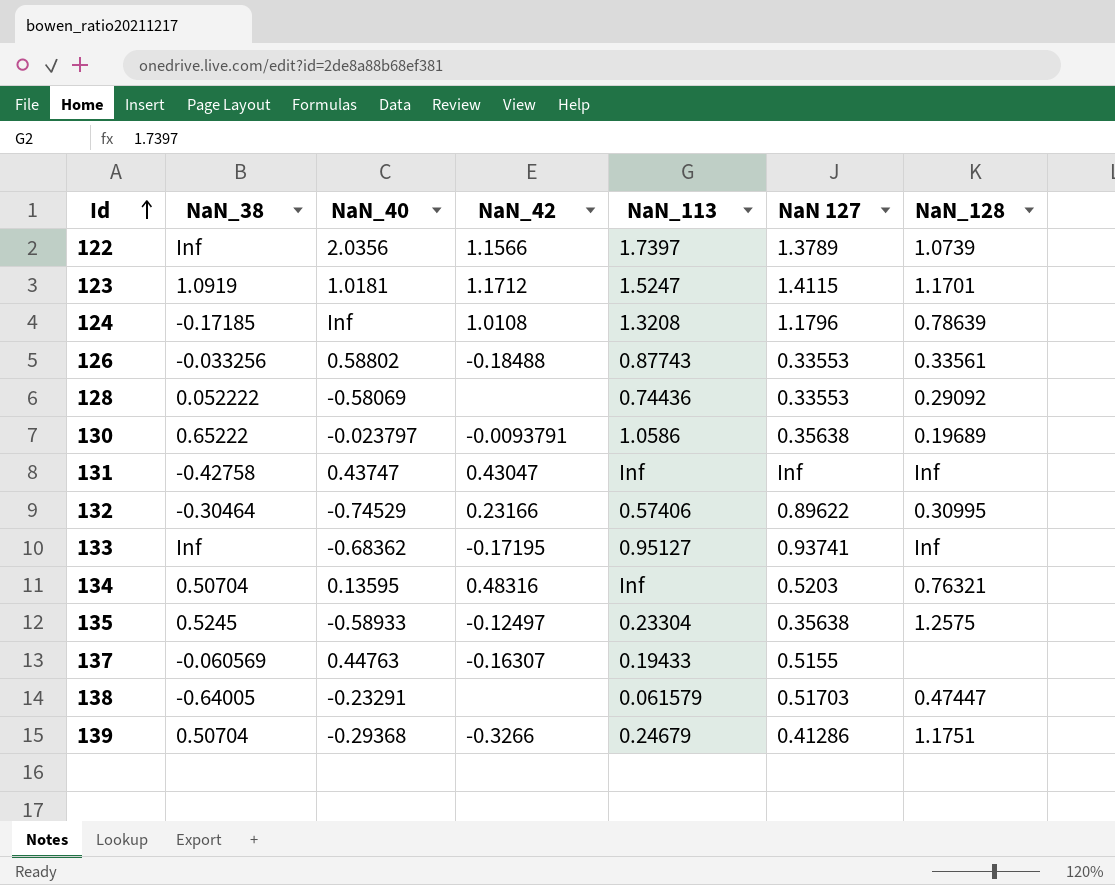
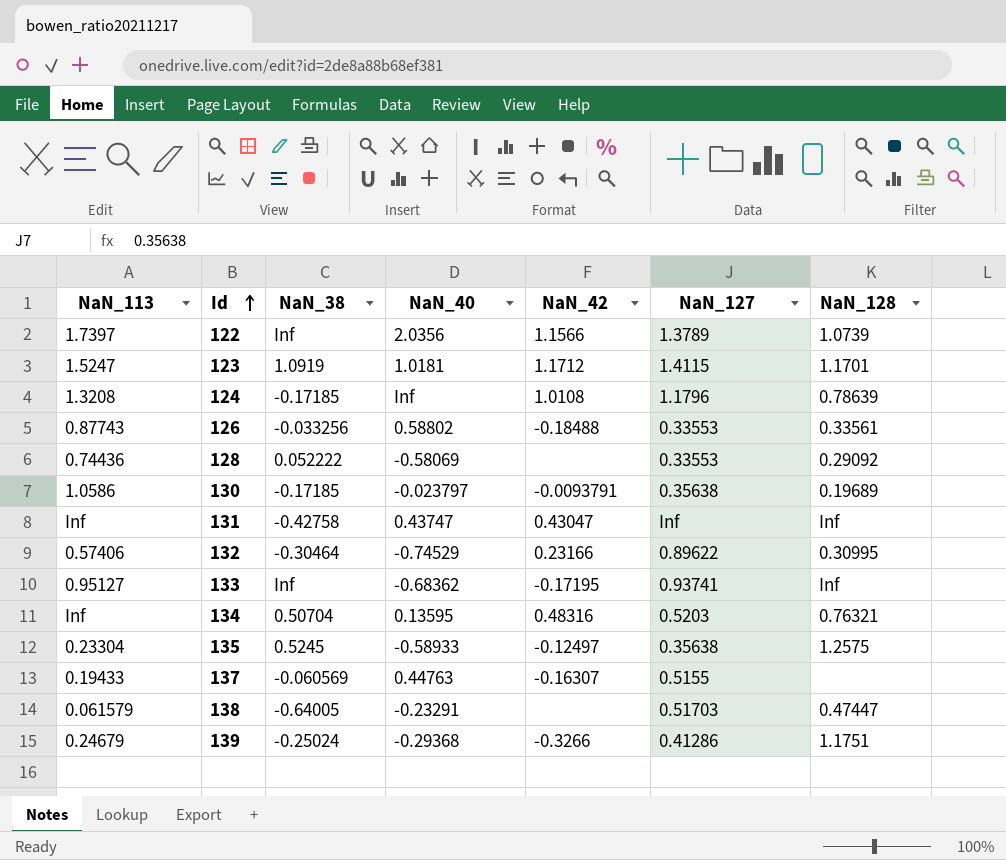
column NaN_113 | position: 5 -> 1
column name: NaN 127 -> NaN_127
130 | NaN_38: 0.65222 -> -0.17185
139 | NaN_38: 0.50704 -> -0.25024

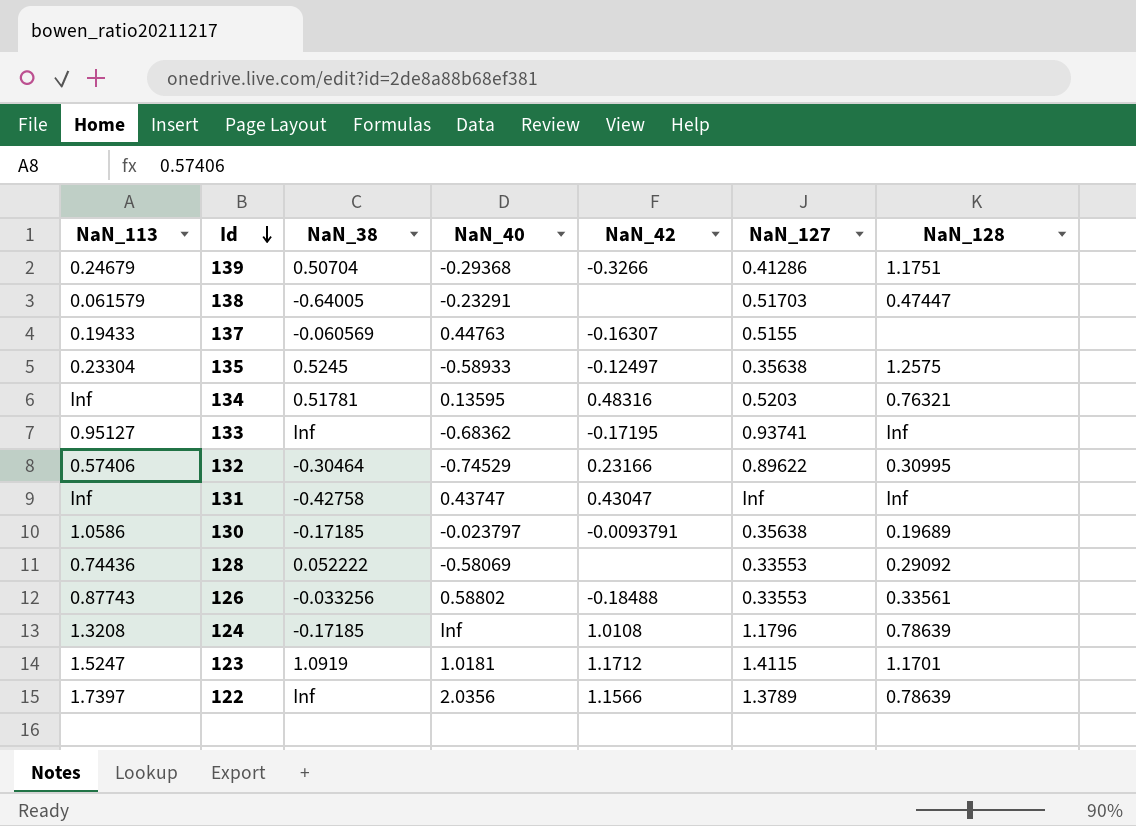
row order: Id ascending -> Id descending
139 | NaN_38: -0.25024 -> 0.50704
134 | NaN_38: 0.50704 -> 0.51781
122 | NaN_128: 1.0739 -> 0.78639

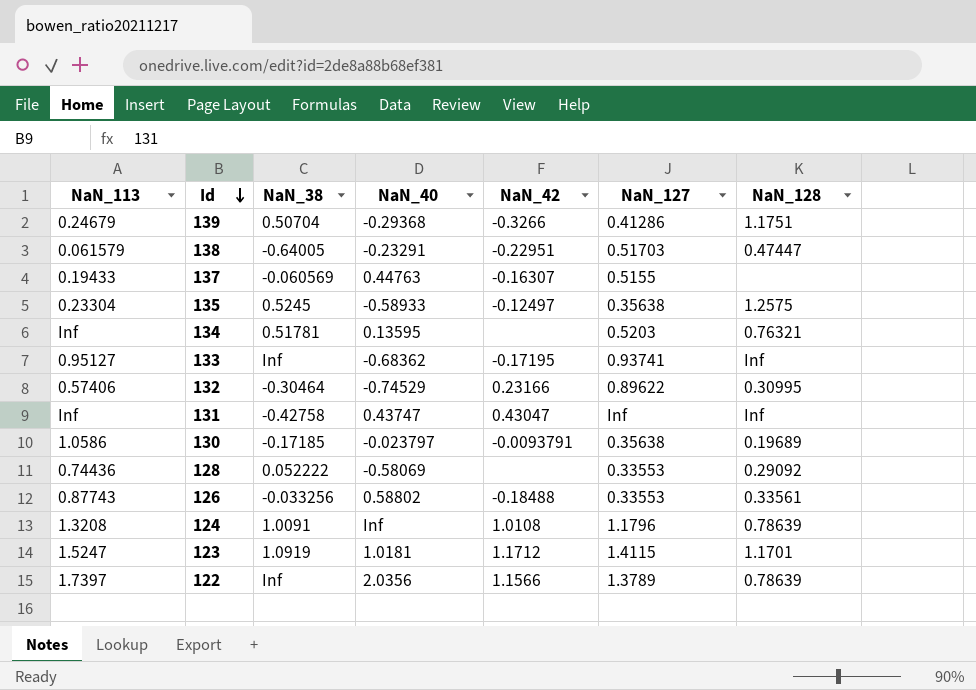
138 | NaN_42: none -> -0.22951
134 | NaN_42: 0.48316 -> none
124 | NaN_38: -0.17185 -> 1.0091

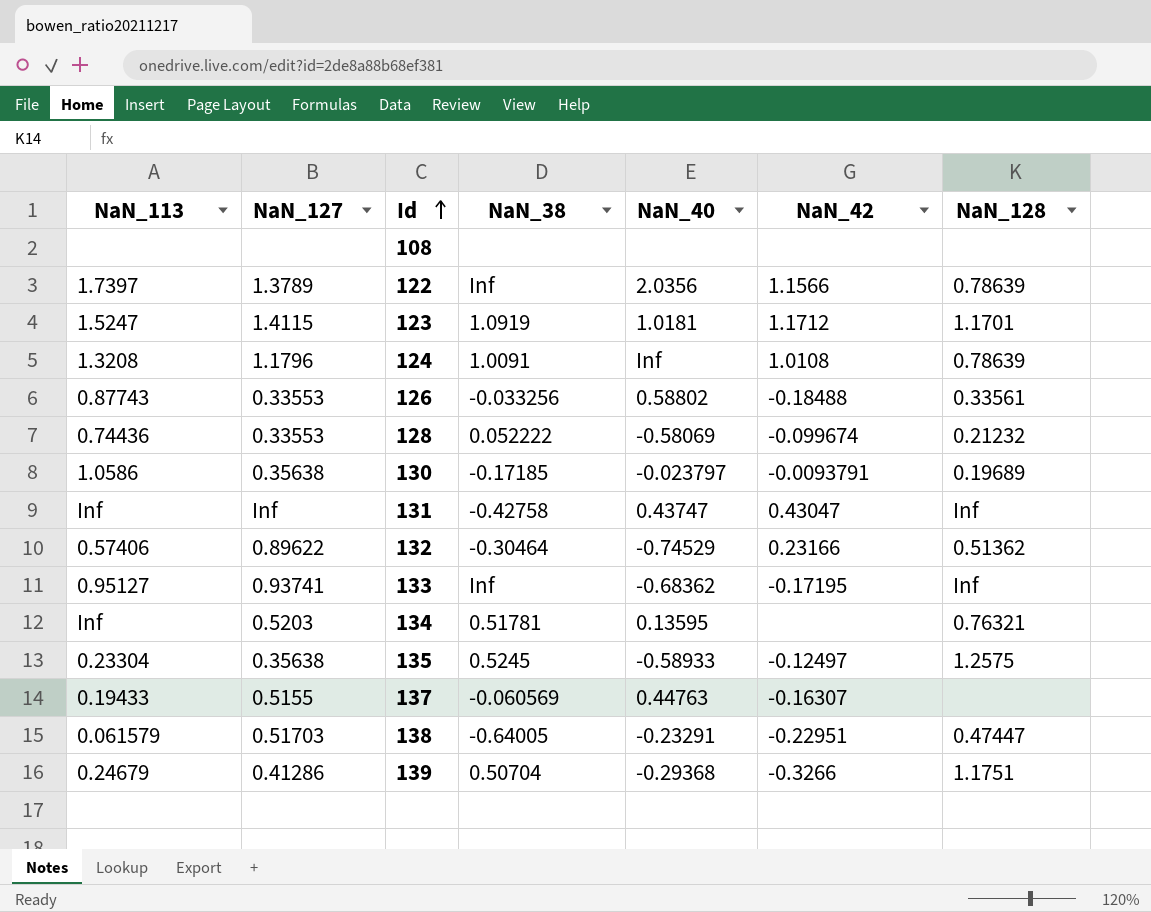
row order: Id descending -> Id ascending
column NaN_127 | position: 6 -> 2
row 108: none -> none | none | none | none | none | none
128 | NaN_42: none -> -0.099674
128 | NaN_128: 0.29092 -> 0.21232
132 | NaN_128: 0.30995 -> 0.51362

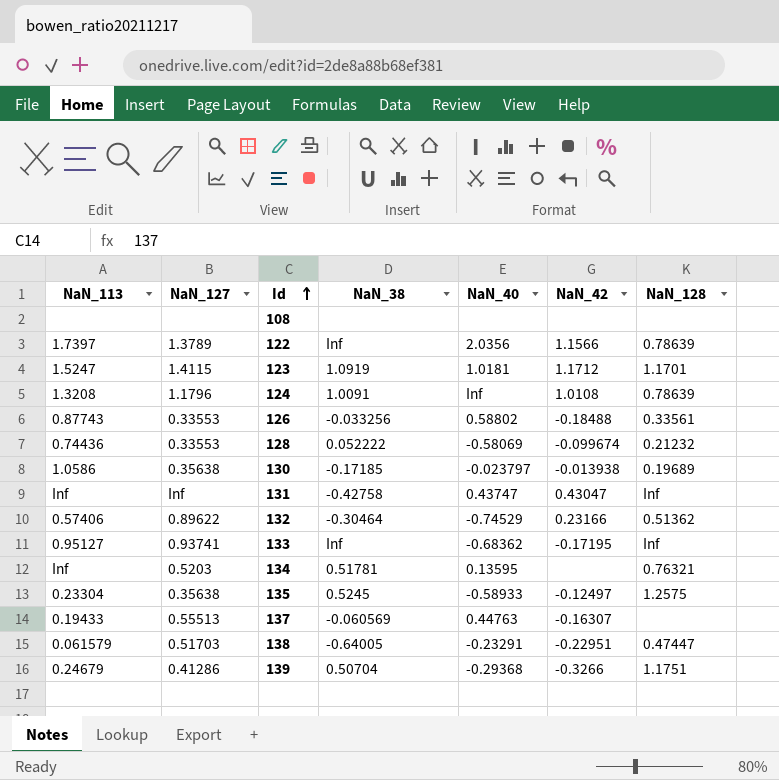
130 | NaN_42: -0.0093791 -> -0.013938
137 | NaN_127: 0.5155 -> 0.55513

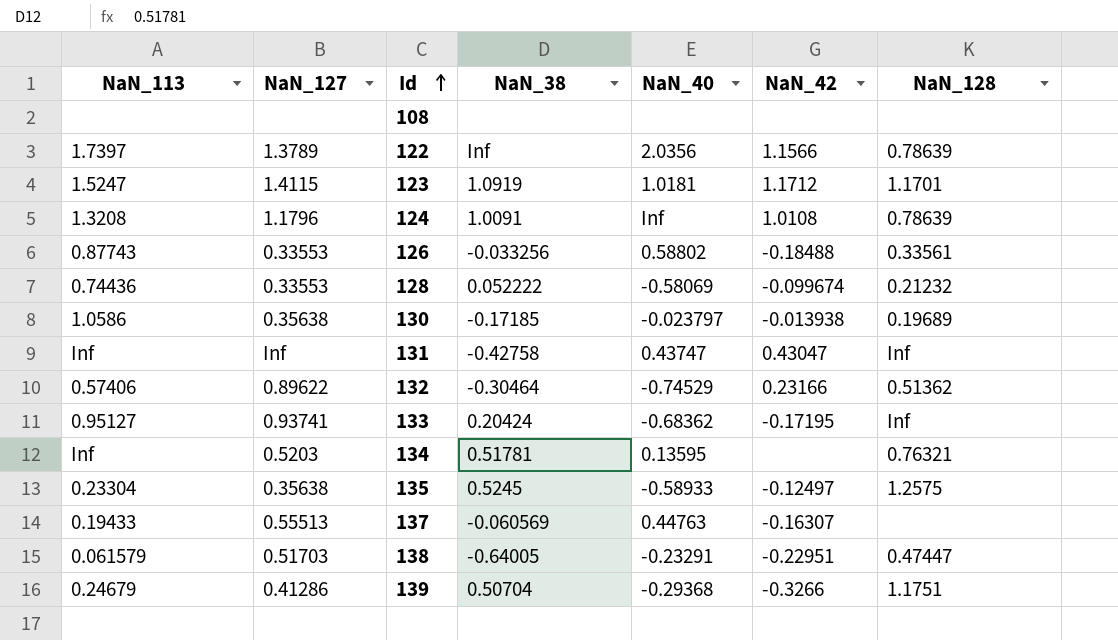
133 | NaN_38: Inf -> 0.20424

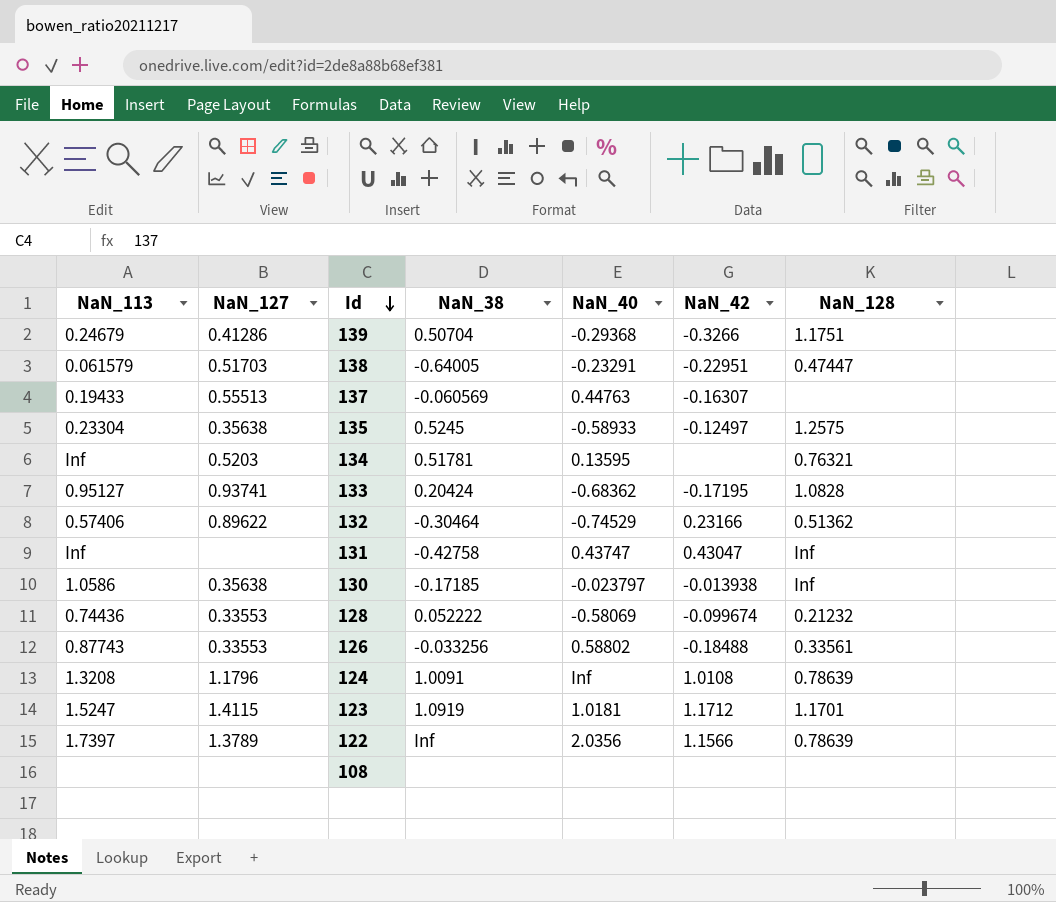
row order: Id ascending -> Id descending
133 | NaN_128: Inf -> 1.0828
131 | NaN_127: Inf -> none
130 | NaN_128: 0.19689 -> Inf

